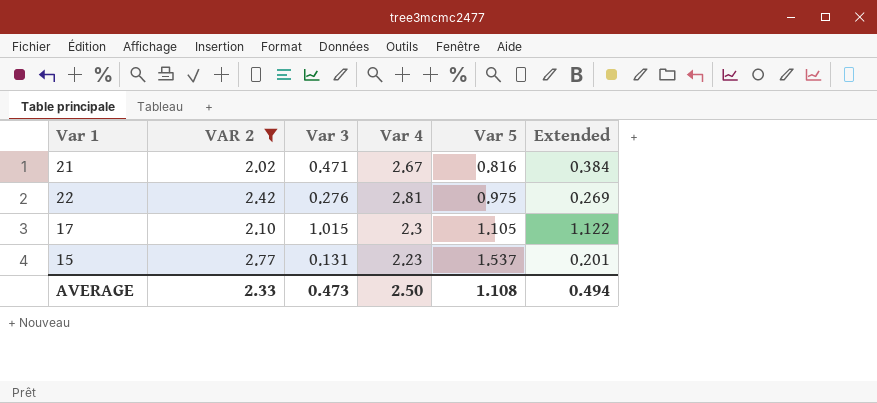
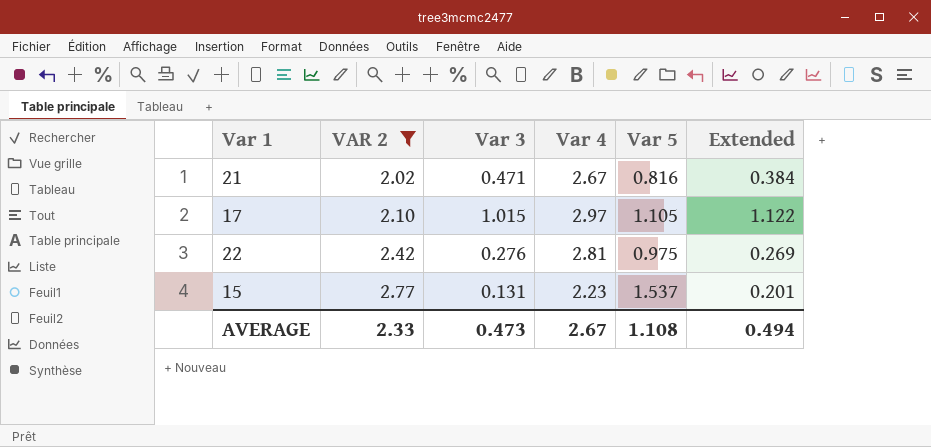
row order: Var 5 ascending -> VAR 2 ascending
17 | Var 4: 2.3 -> 2.97
AVERAGE | Var 4: 2.50 -> 2.67

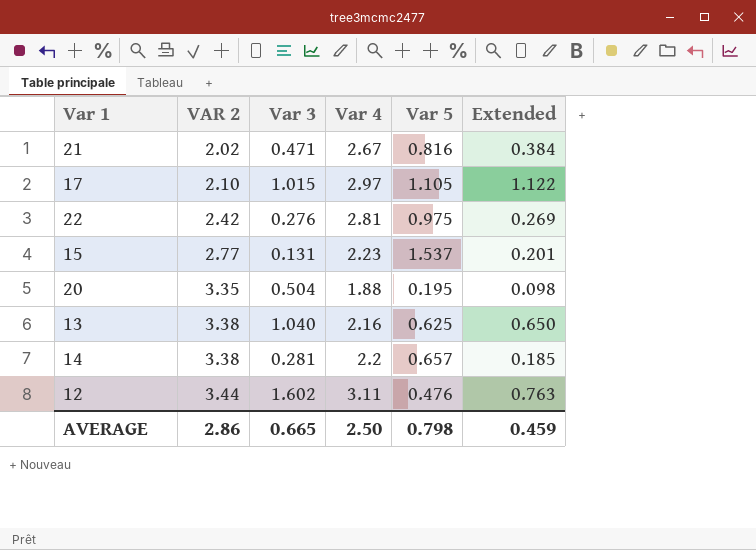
filter: VAR 2 <= 2.77 -> none
AVERAGE | VAR 2: 2.33 -> 2.86
AVERAGE | Var 3: 0.473 -> 0.665
AVERAGE | Var 4: 2.67 -> 2.50
AVERAGE | Var 5: 1.108 -> 0.798
AVERAGE | Extended: 0.494 -> 0.459

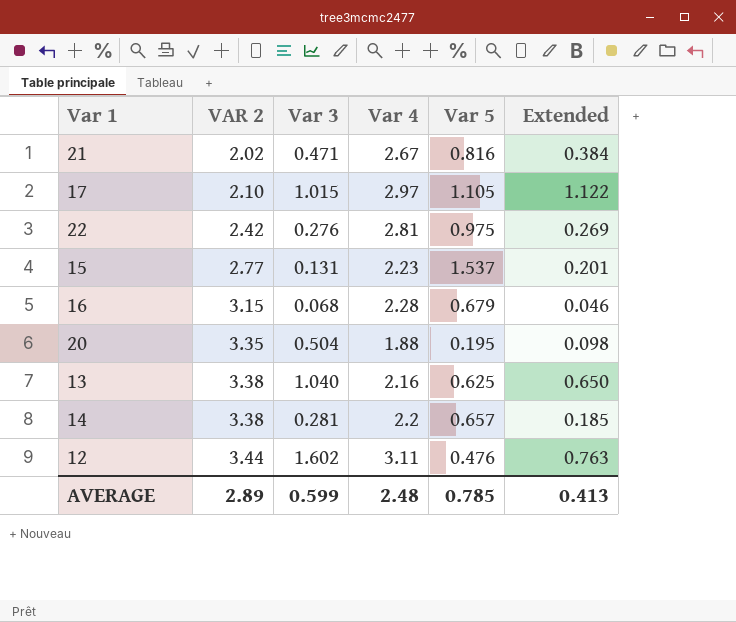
row 16: none -> 3.15 | 0.068 | 2.28 | 0.679 | 0.046
AVERAGE | VAR 2: 2.86 -> 2.89
AVERAGE | Var 3: 0.665 -> 0.599
AVERAGE | Var 4: 2.50 -> 2.48
AVERAGE | Var 5: 0.798 -> 0.785
AVERAGE | Extended: 0.459 -> 0.413

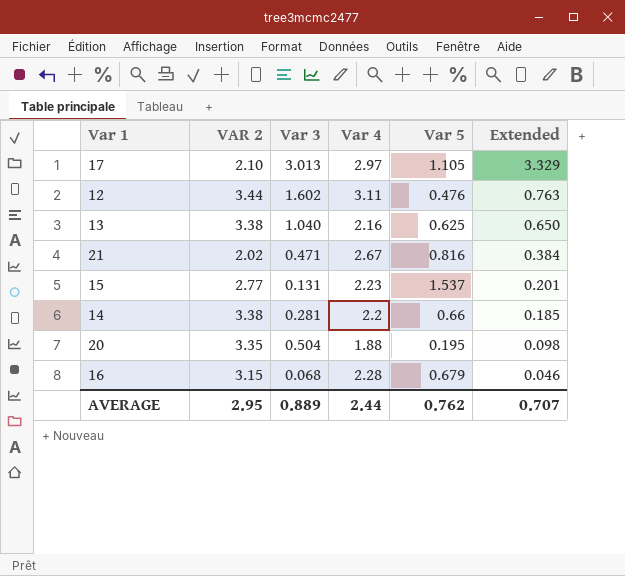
row order: VAR 2 ascending -> Extended descending
row 22: 2.42 | 0.276 | 2.81 | 0.975 | 0.269 -> none
17 | Var 3: 1.015 -> 3.013
17 | Extended: 1.122 -> 3.329
14 | Var 5: 0.657 -> 0.66
AVERAGE | VAR 2: 2.89 -> 2.95
AVERAGE | Var 3: 0.599 -> 0.889
AVERAGE | Var 4: 2.48 -> 2.44
AVERAGE | Var 5: 0.785 -> 0.762
AVERAGE | Extended: 0.413 -> 0.707

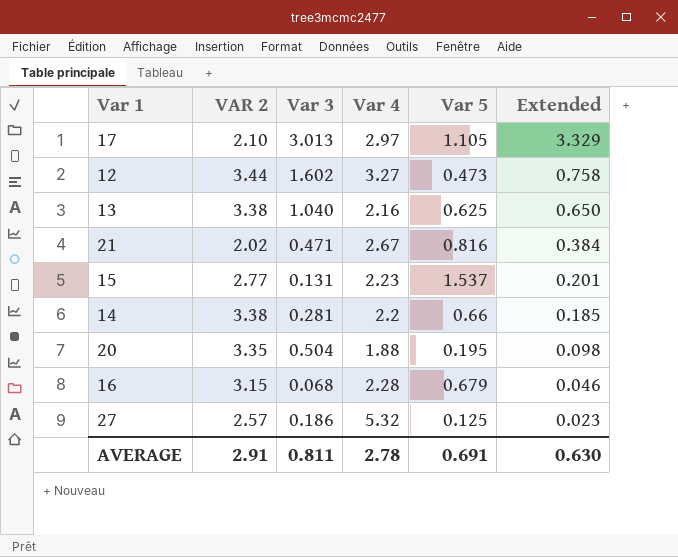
12 | Var 4: 3.11 -> 3.27
12 | Var 5: 0.476 -> 0.473
12 | Extended: 0.763 -> 0.758
row 27: none -> 2.57 | 0.186 | 5.32 | 0.125 | 0.023
AVERAGE | VAR 2: 2.95 -> 2.91
AVERAGE | Var 3: 0.889 -> 0.811
AVERAGE | Var 4: 2.44 -> 2.78
AVERAGE | Var 5: 0.762 -> 0.691
AVERAGE | Extended: 0.707 -> 0.630

